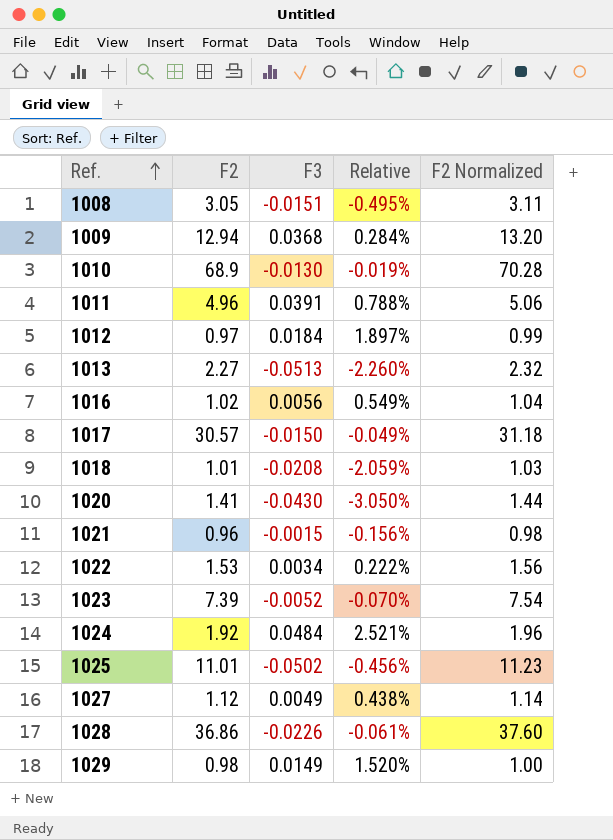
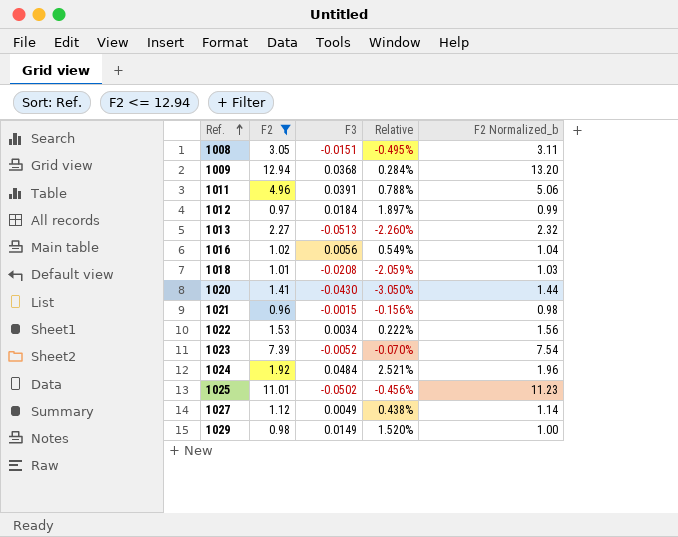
filter: none -> F2 <= 12.94
column name: F2 Normalized -> F2 Normalized_b

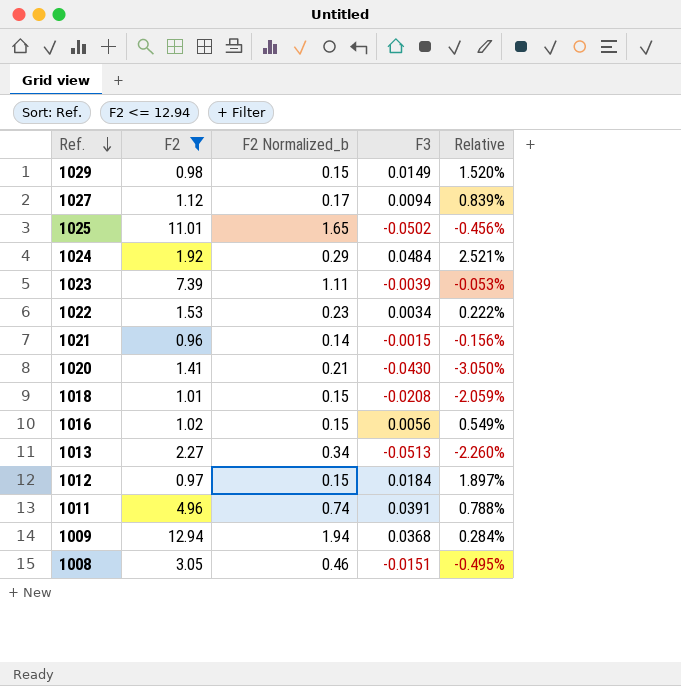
row order: Ref. ascending -> Ref. descending
column F2 Normalized_b | formula: [F2] * 1.02 -> [F2] * 0.15
column F2 Normalized_b | position: 5 -> 3
1027 | F3: 0.0049 -> 0.0094
1027 | Relative: 0.438% -> 0.839%
1023 | F3: -0.0052 -> -0.0039
1023 | Relative: -0.070% -> -0.053%

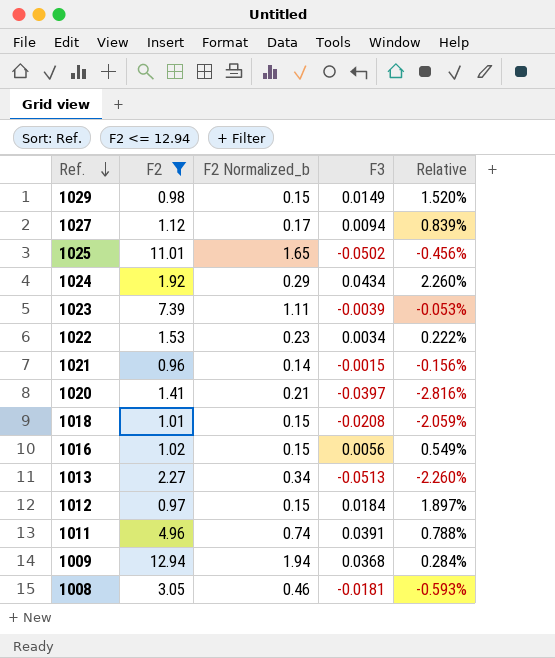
1024 | F3: 0.0484 -> 0.0434
1024 | Relative: 2.521% -> 2.260%
1020 | F3: -0.0430 -> -0.0397
1020 | Relative: -3.050% -> -2.816%
1008 | F3: -0.0151 -> -0.0181
1008 | Relative: -0.495% -> -0.593%

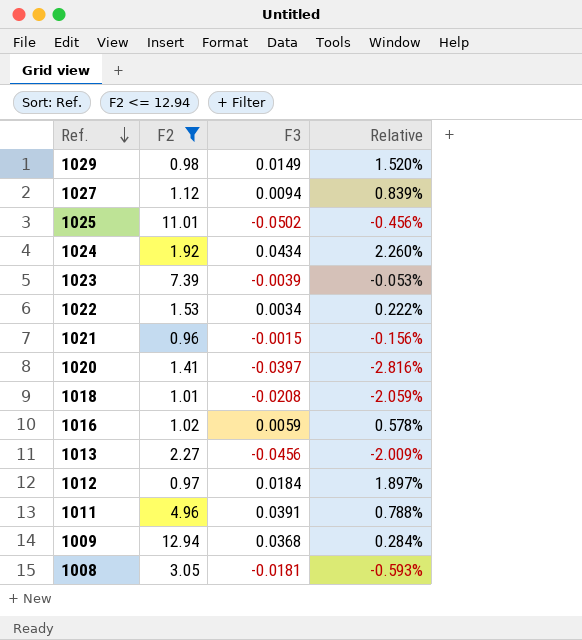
column F2 Normalized_b | formula: [F2] * 0.15 -> none
1016 | F3: 0.0056 -> 0.0059
1016 | Relative: 0.549% -> 0.578%
1013 | F3: -0.0513 -> -0.0456
1013 | Relative: -2.260% -> -2.009%

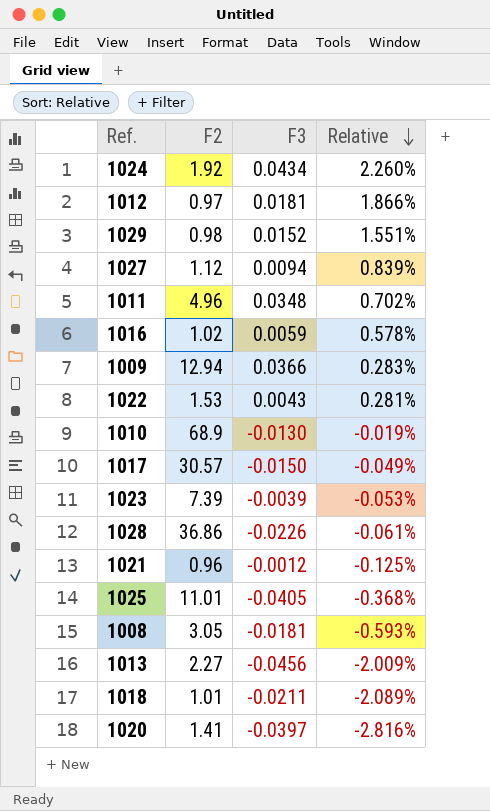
filter: F2 <= 12.94 -> none
row order: Ref. descending -> Relative descending
1012 | F3: 0.0184 -> 0.0181
1012 | Relative: 1.897% -> 1.866%
1029 | F3: 0.0149 -> 0.0152
1029 | Relative: 1.520% -> 1.551%
1011 | F3: 0.0391 -> 0.0348
1011 | Relative: 0.788% -> 0.702%
1009 | F3: 0.0368 -> 0.0366
1009 | Relative: 0.284% -> 0.283%
1022 | F3: 0.0034 -> 0.0043
1022 | Relative: 0.222% -> 0.281%
1021 | F3: -0.0015 -> -0.0012
1021 | Relative: -0.156% -> -0.125%
1025 | F3: -0.0502 -> -0.0405
1025 | Relative: -0.456% -> -0.368%
1018 | F3: -0.0208 -> -0.0211
1018 | Relative: -2.059% -> -2.089%

